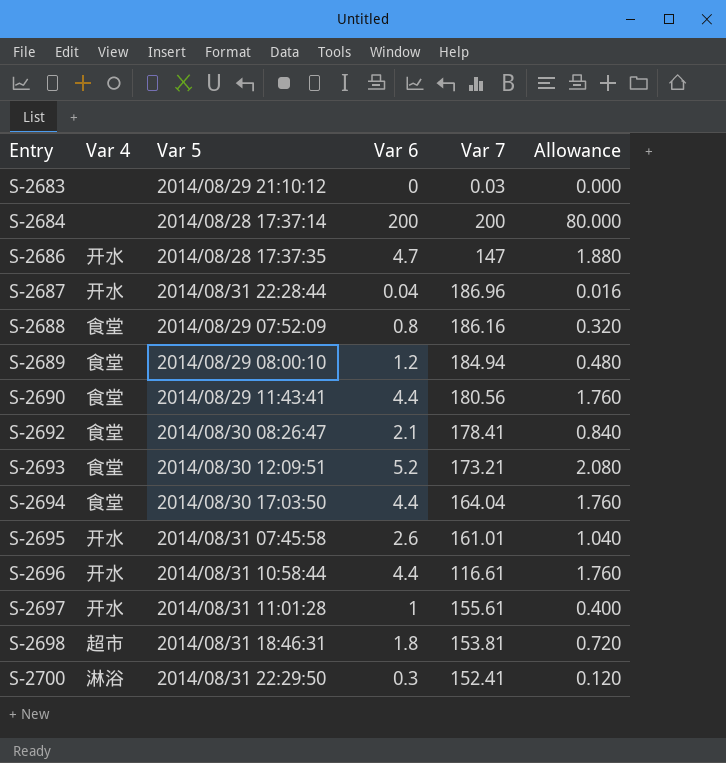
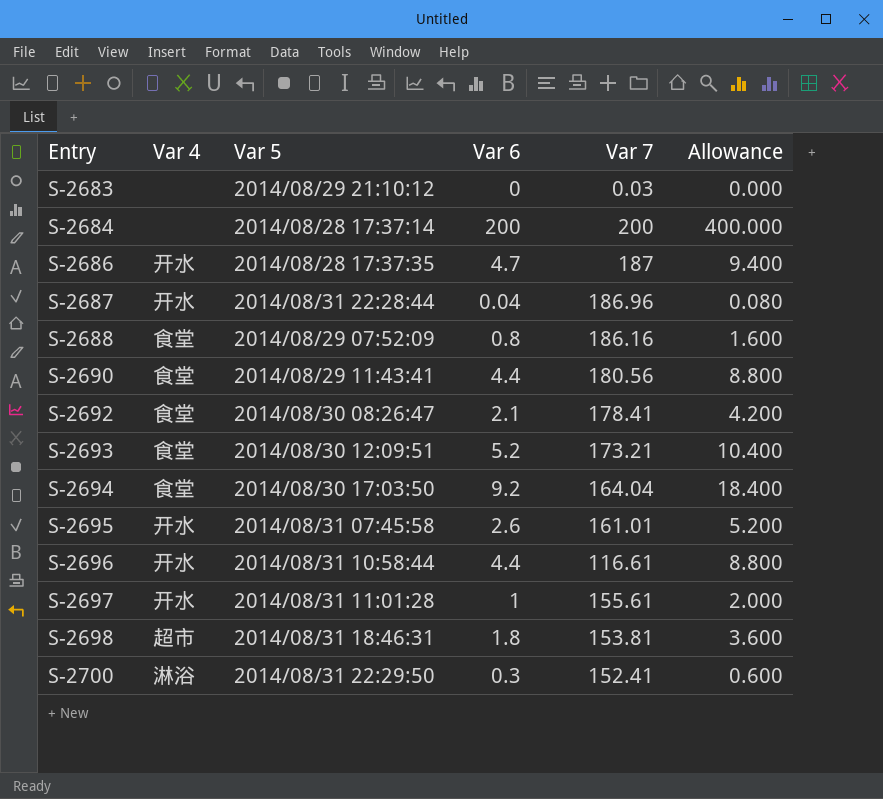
column Allowance | formula: [Var 6] * 0.4 -> [Var 6] * 2
row S-2689: 食堂 | 2014/08/29 08:00:10 | 1.2 | 184.94 | 0.480 -> none
S-2686 | Var 7: 147 -> 187
S-2694 | Var 6: 4.4 -> 9.2

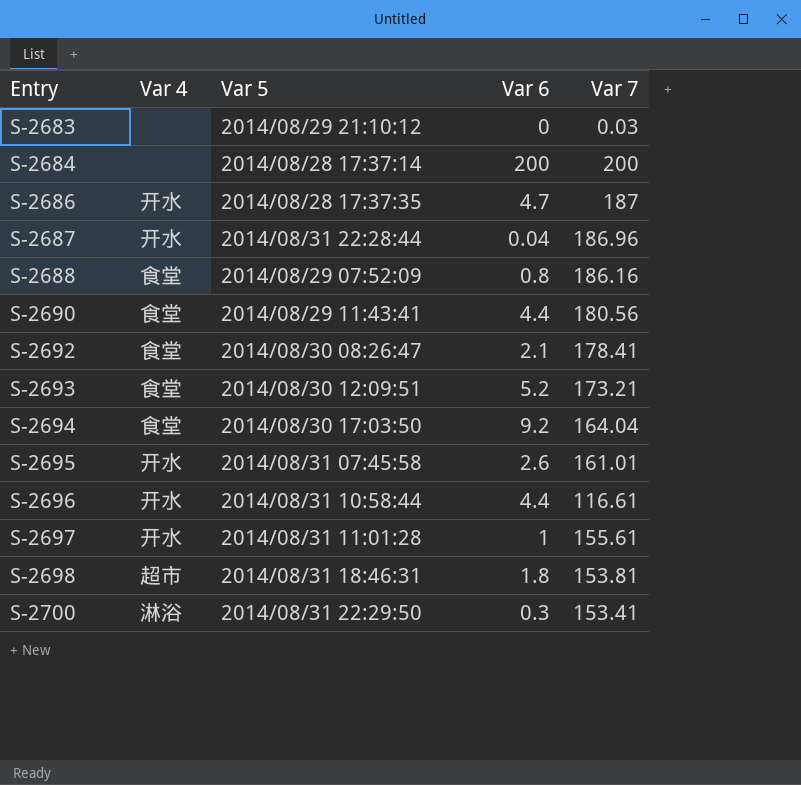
column Allowance | formula: [Var 6] * 2 -> none
S-2700 | Var 7: 152.41 -> 153.41

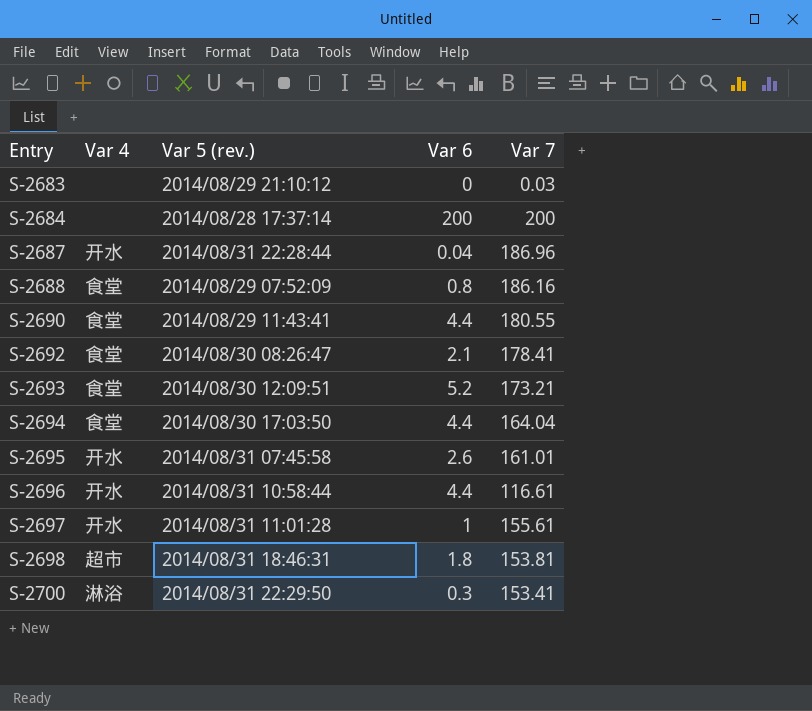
column name: Var 5 -> Var 5 (rev.)
row S-2686: 开水 | 2014/08/28 17:37:35 | 4.7 | 187 -> none
S-2690 | Var 7: 180.56 -> 180.55
S-2694 | Var 6: 9.2 -> 4.4

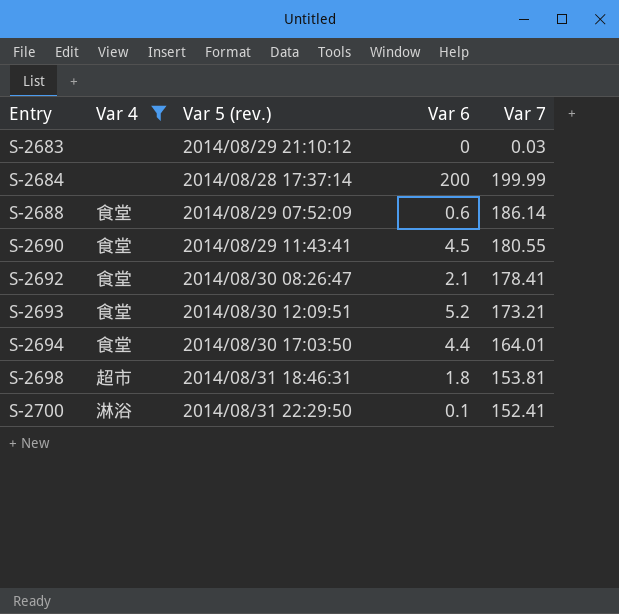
filter: none -> Var 4 != 开水
S-2684 | Var 7: 200 -> 199.99
S-2688 | Var 6: 0.8 -> 0.6
S-2688 | Var 7: 186.16 -> 186.14
S-2690 | Var 6: 4.4 -> 4.5
S-2694 | Var 7: 164.04 -> 164.01
S-2700 | Var 6: 0.3 -> 0.1
S-2700 | Var 7: 153.41 -> 152.41

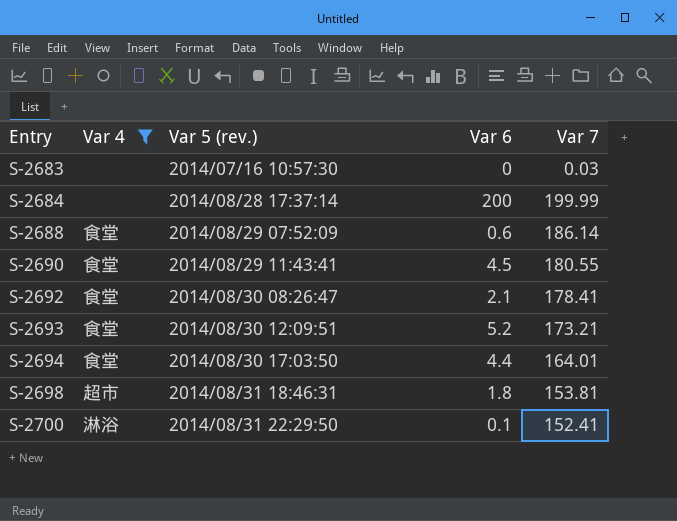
S-2683 | Var 5 (rev.): 2014/08/29 21:10:12 -> 2014/07/16 10:57:30

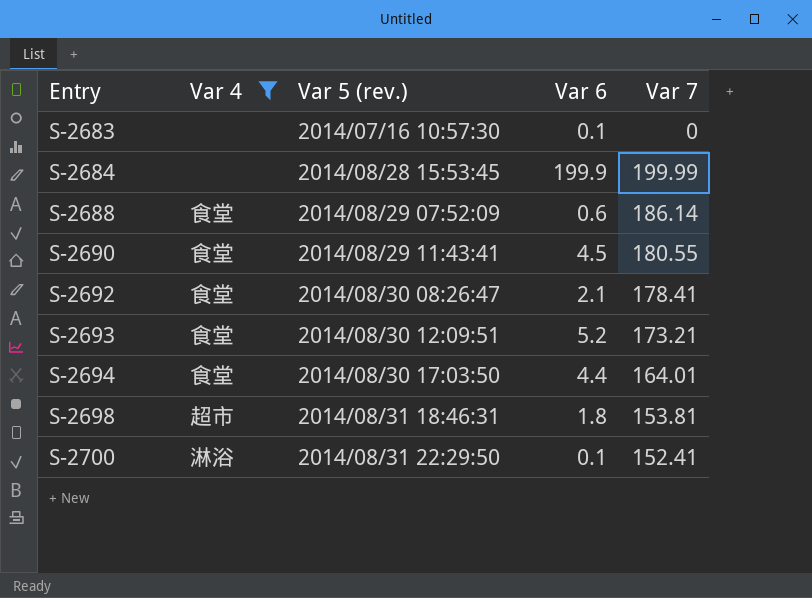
S-2683 | Var 6: 0 -> 0.1
S-2683 | Var 7: 0.03 -> 0
S-2684 | Var 5 (rev.): 2014/08/28 17:37:14 -> 2014/08/28 15:53:45
S-2684 | Var 6: 200 -> 199.9

